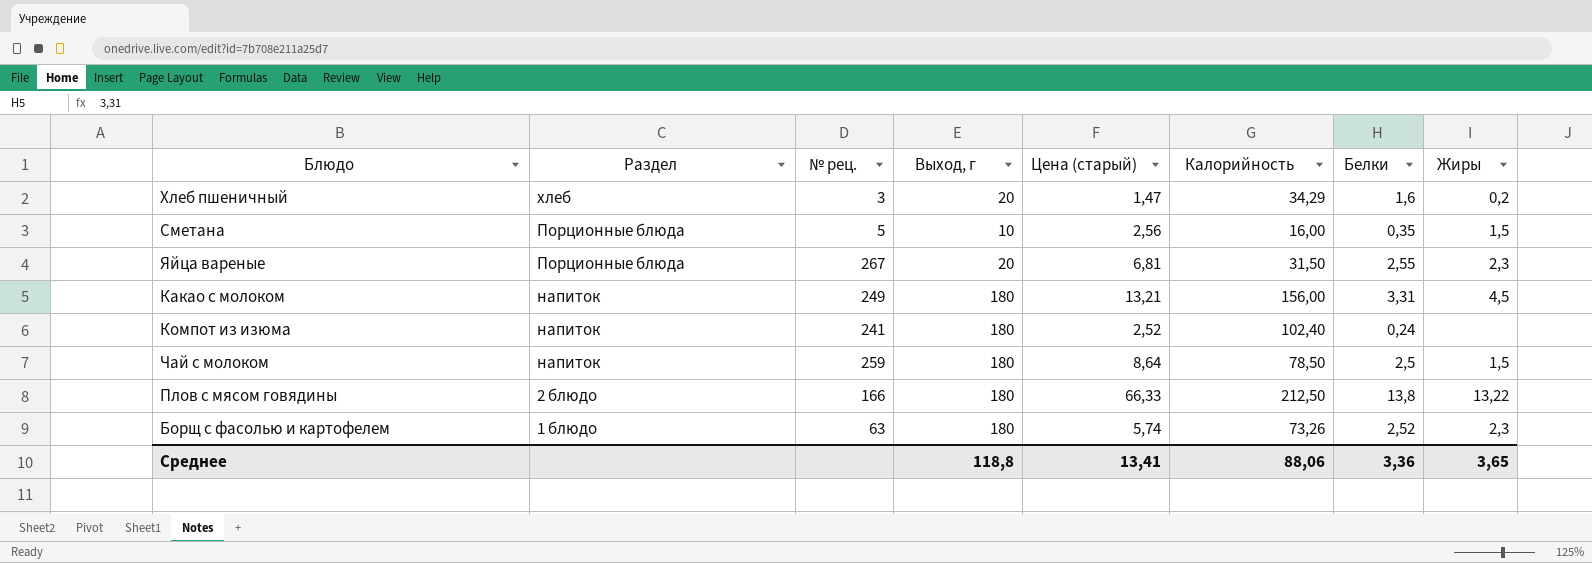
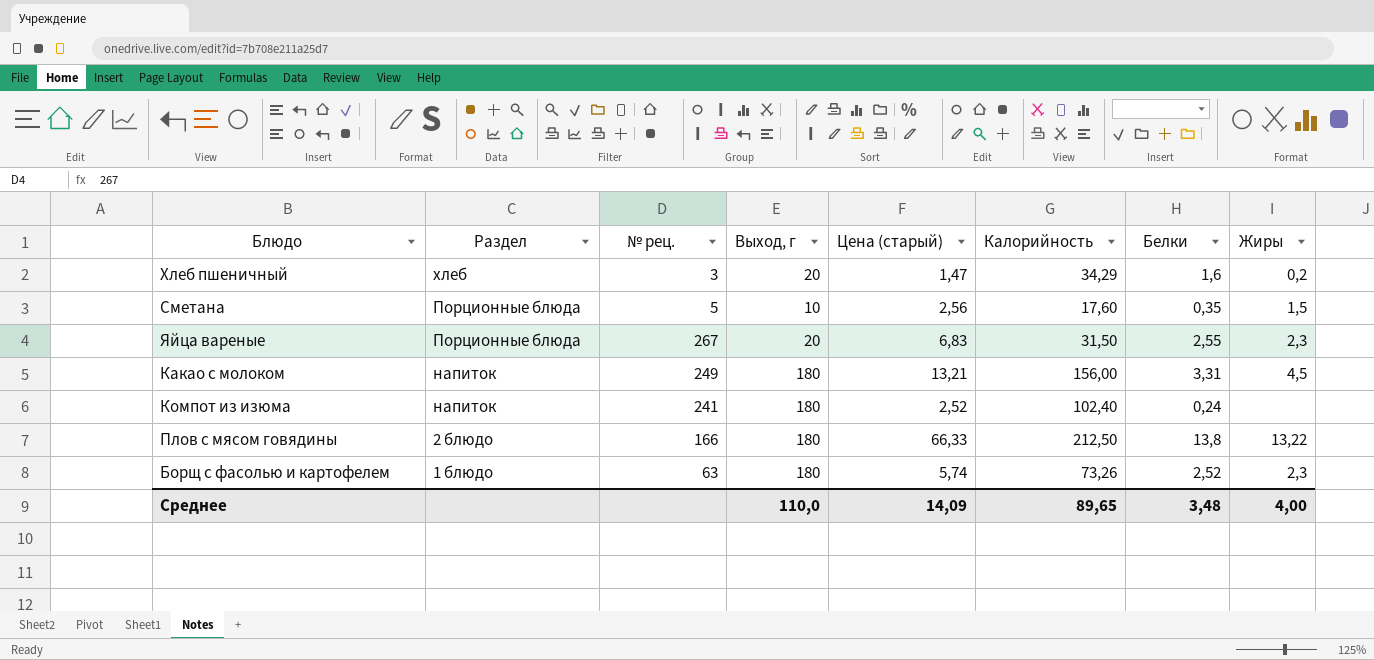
row Чай с молоком: напиток | 259 | 180 | 8,64 | 78,50 | 2,5 | 1,5 -> none
Сметана | Калорийность: 16,00 -> 17,60
Яйца вареные | Цена (старый): 6,81 -> 6,83
Среднее | Выход, г: 118,8 -> 110,0
Среднее | Цена (старый): 13,41 -> 14,09
Среднее | Калорийность: 88,06 -> 89,65
Среднее | Белки: 3,36 -> 3,48
Среднее | Жиры: 3,65 -> 4,00

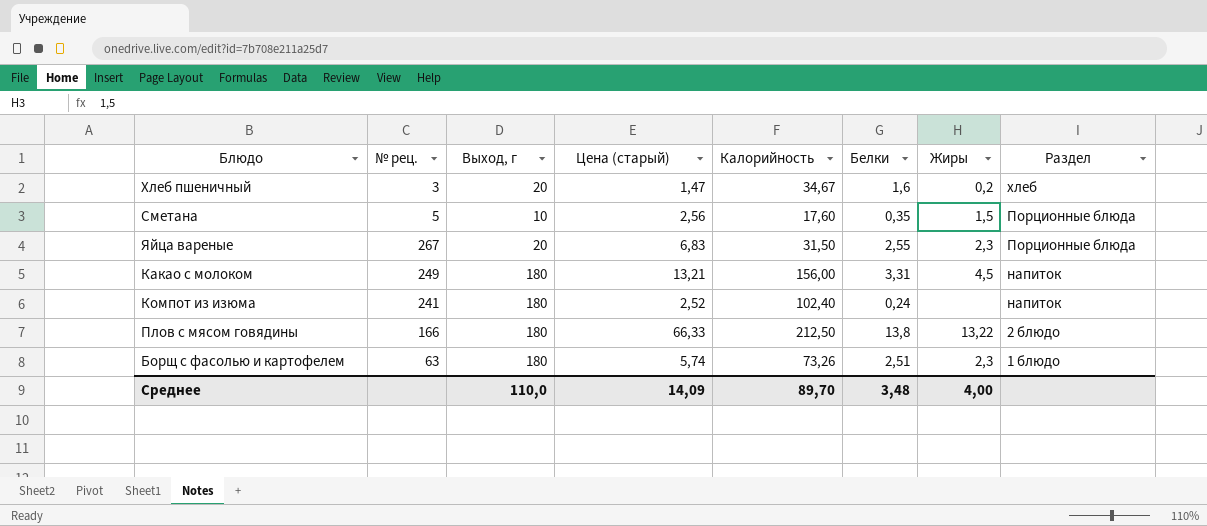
column Раздел | position: 2 -> 8
Хлеб пшеничный | Калорийность: 34,29 -> 34,67
Борщ с фасолью и картофелем | Белки: 2,52 -> 2,51
Среднее | Калорийность: 89,65 -> 89,70

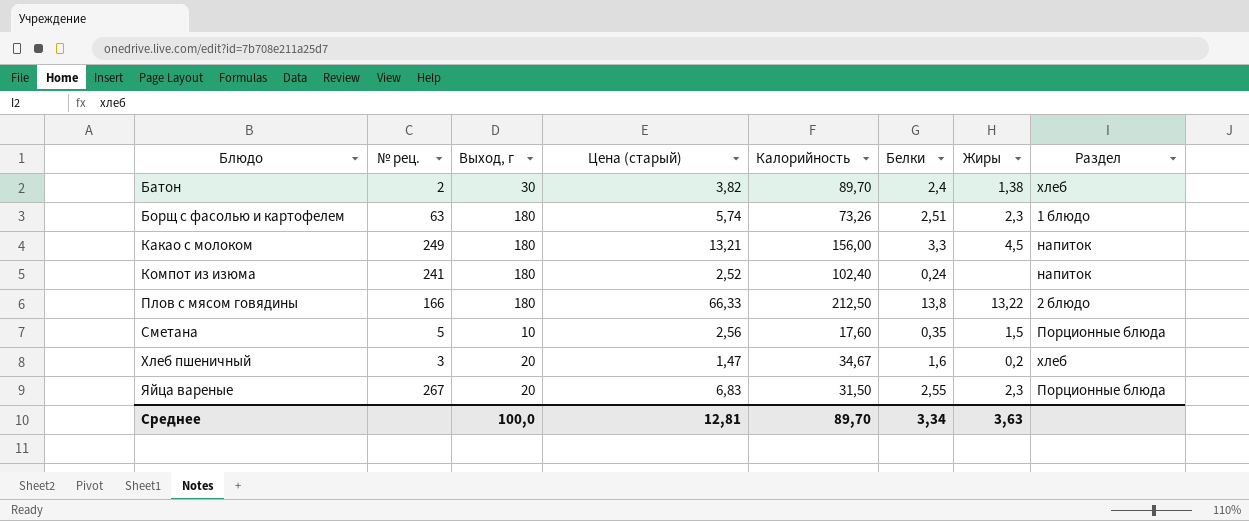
row order: Раздел descending -> Блюдо ascending
row Батон: none -> 2 | 30 | 3,82 | 89,70 | 2,4 | 1,38 | хлеб
Какао с молоком | Белки: 3,31 -> 3,3
Среднее | Выход, г: 110,0 -> 100,0
Среднее | Цена (старый): 14,09 -> 12,81
Среднее | Белки: 3,48 -> 3,34
Среднее | Жиры: 4,00 -> 3,63

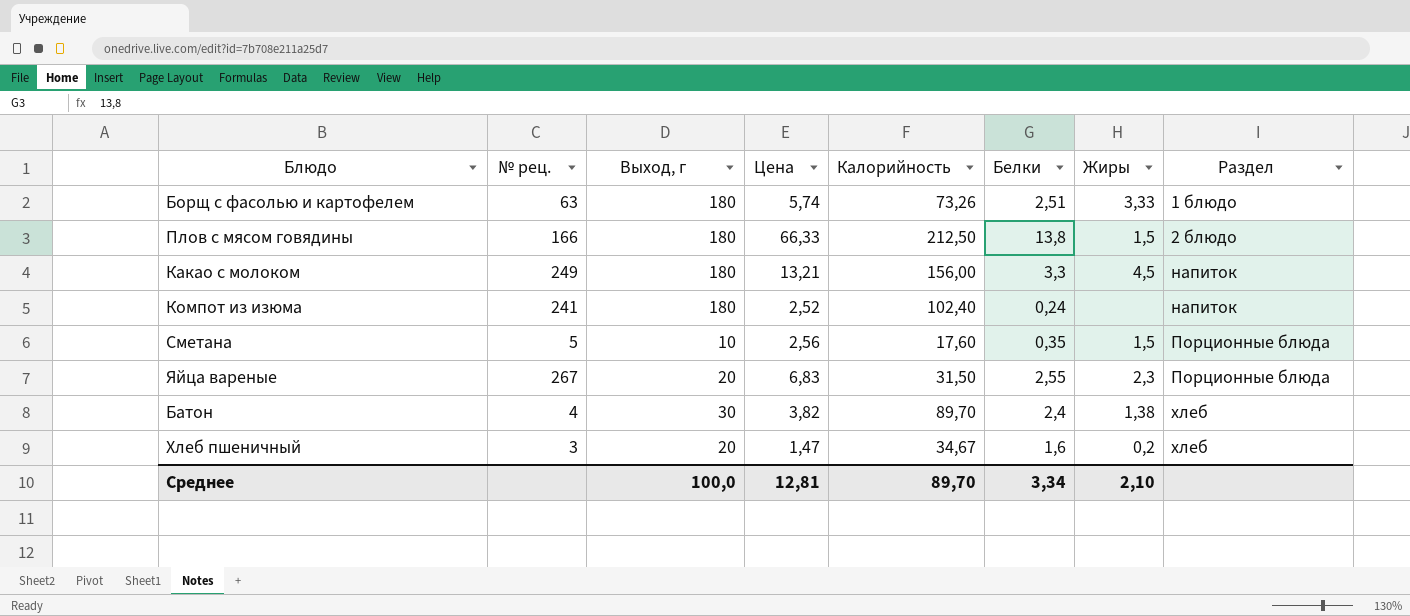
row order: Блюдо ascending -> Раздел ascending
column name: Цена (старый) -> Цена
Борщ с фасолью и картофелем | Жиры: 2,3 -> 3,33
Плов с мясом говядины | Жиры: 13,22 -> 1,5
Батон | № рец.: 2 -> 4
Среднее | Жиры: 3,63 -> 2,10

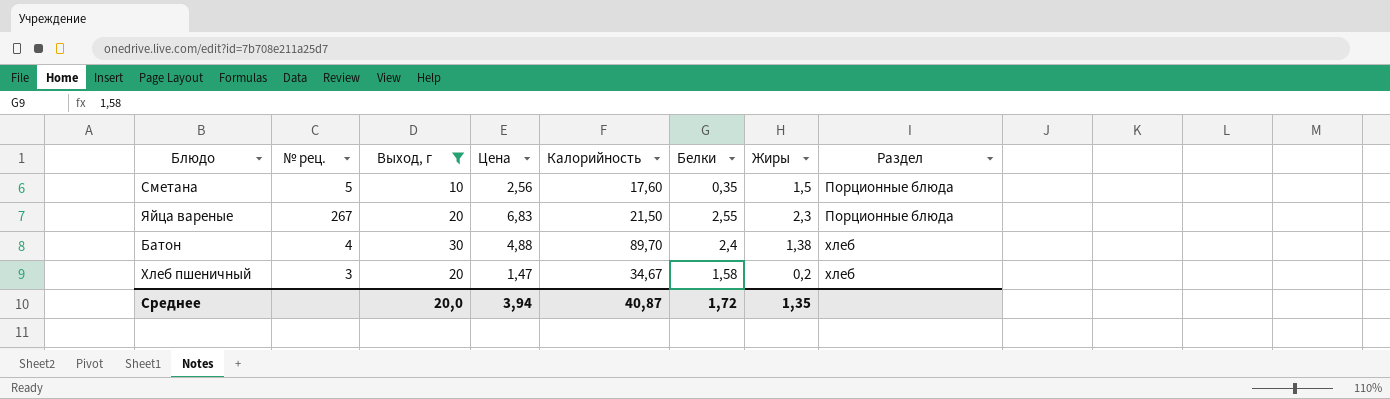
filter: none -> Выход, г != 180
Яйца вареные | Калорийность: 31,50 -> 21,50
Батон | Цена: 3,82 -> 4,88
Хлеб пшеничный | Белки: 1,6 -> 1,58
Среднее | Выход, г: 100,0 -> 20,0
Среднее | Цена: 12,81 -> 3,94
Среднее | Калорийность: 89,70 -> 40,87
Среднее | Белки: 3,34 -> 1,72
Среднее | Жиры: 2,10 -> 1,35

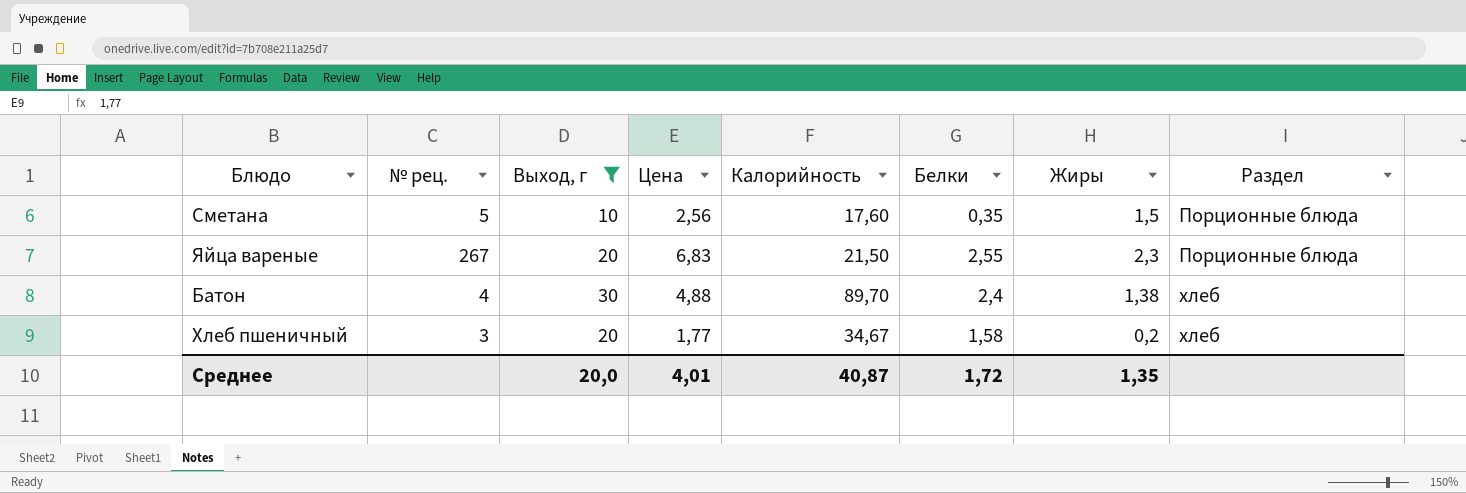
Хлеб пшеничный | Цена: 1,47 -> 1,77
Среднее | Цена: 3,94 -> 4,01

